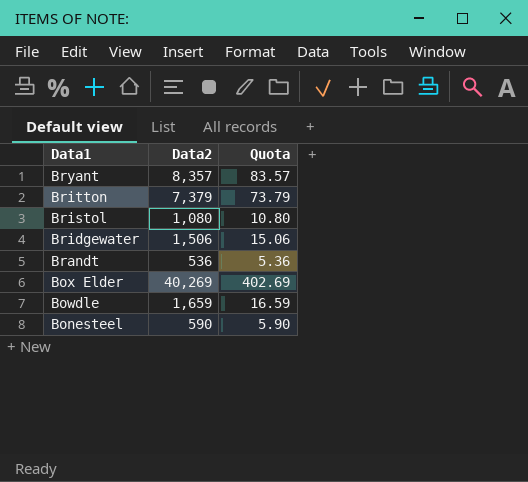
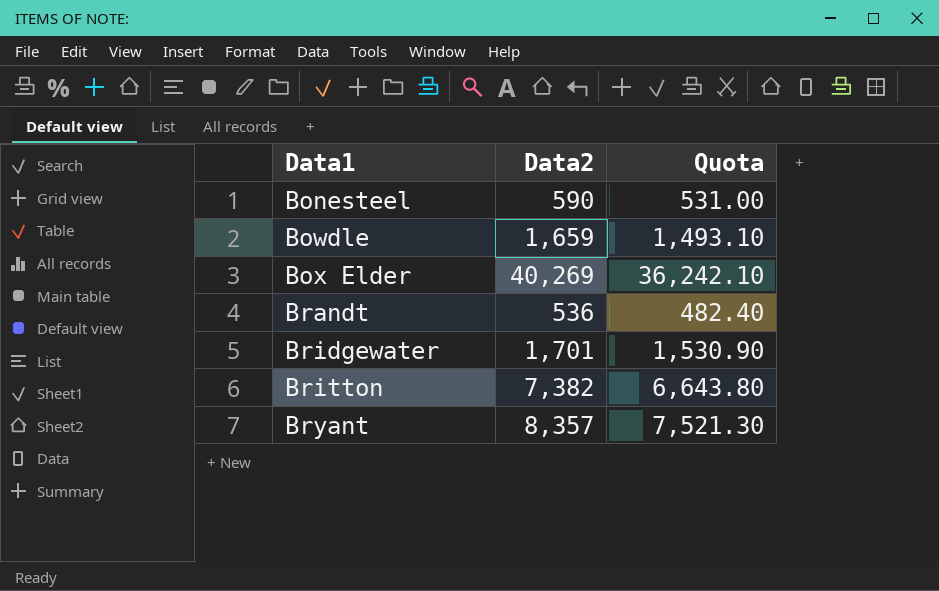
row order: Data1 descending -> Data1 ascending
column Quota | formula: [Data2] * 0.01 -> [Data2] * 0.9
row Bristol: 1,080 | 10.80 -> none
Bridgewater | Data2: 1,506 -> 1,701
Britton | Data2: 7,379 -> 7,382

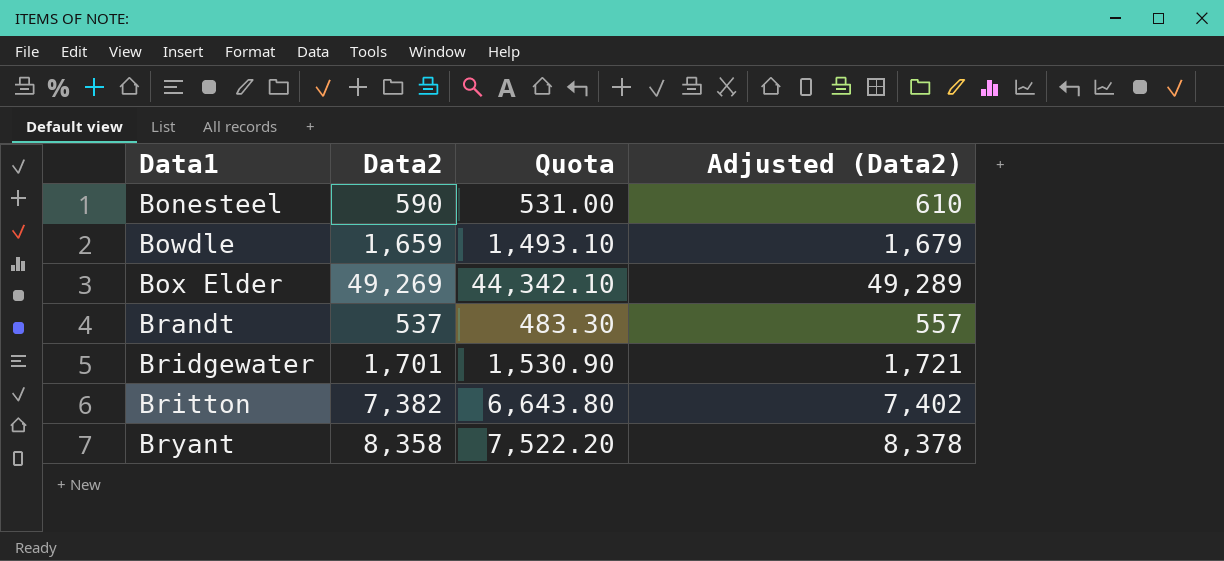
column Adjusted (Data2) | formula: none -> [Data2] + 20
Box Elder | Data2: 40,269 -> 49,269
Box Elder | Quota: 36,242.10 -> 44,342.10
Brandt | Data2: 536 -> 537
Brandt | Quota: 482.40 -> 483.30
Bryant | Data2: 8,357 -> 8,358
Bryant | Quota: 7,521.30 -> 7,522.20

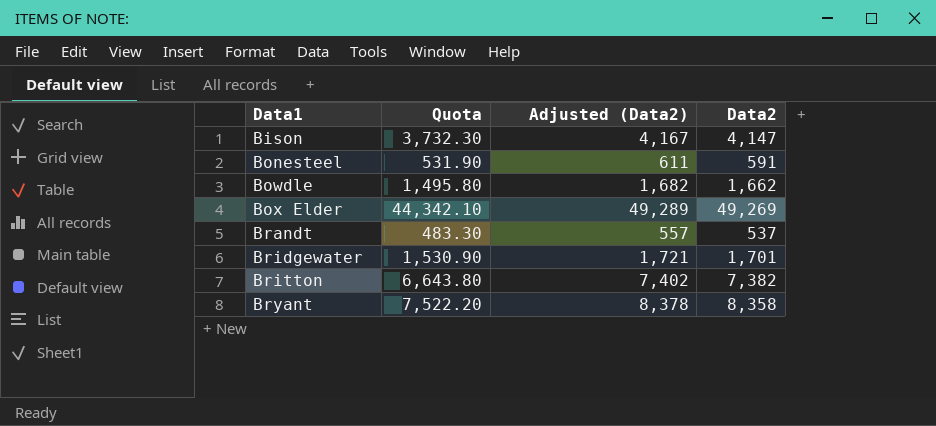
column Data2 | position: 2 -> 4
row Bison: none -> 3,732.30 | 4,167 | 4,147
Bonesteel | Quota: 531.00 -> 531.90
Bonesteel | Adjusted (Data2): 610 -> 611
Bonesteel | Data2: 590 -> 591
Bowdle | Quota: 1,493.10 -> 1,495.80
Bowdle | Adjusted (Data2): 1,679 -> 1,682
Bowdle | Data2: 1,659 -> 1,662

